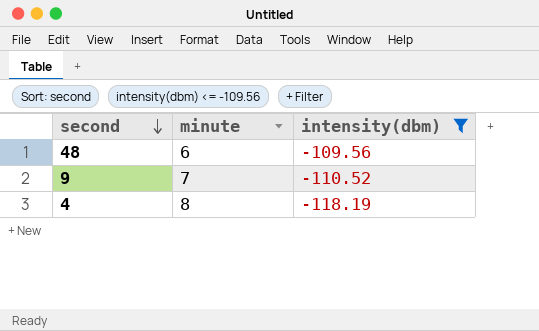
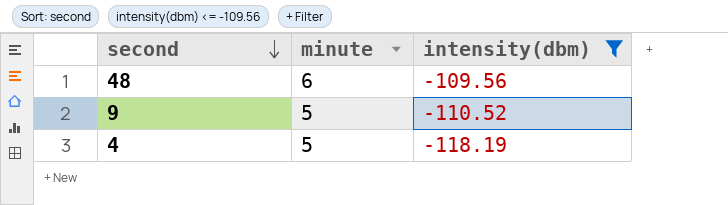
9 | minute: 7 -> 5
4 | minute: 8 -> 5

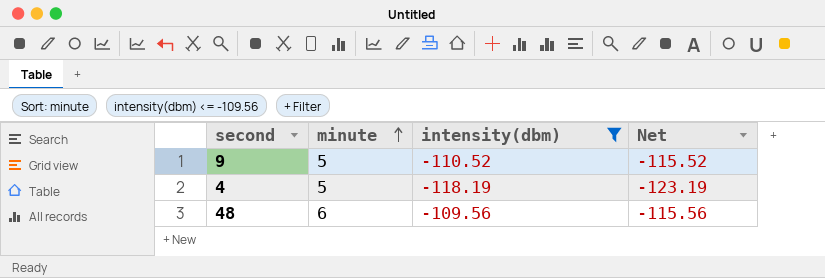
row order: second descending -> minute ascending
column Net | formula: none -> [intensity(dbm)] - [minute]

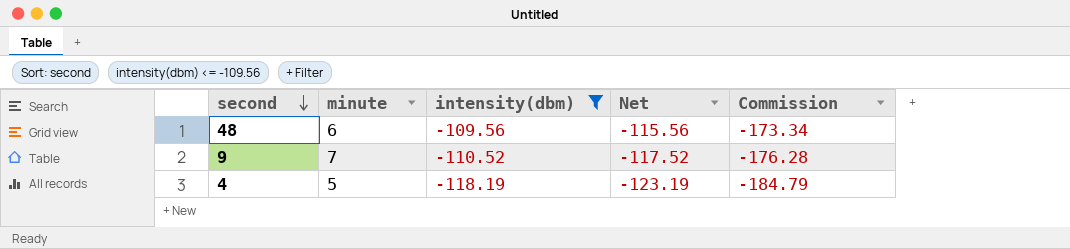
row order: minute ascending -> second descending
column Commission | formula: none -> [Net] * 1.5
9 | minute: 5 -> 7
9 | Net: -115.52 -> -117.52

